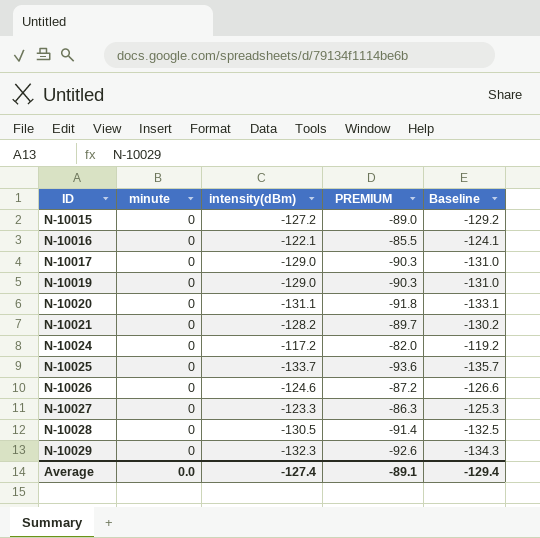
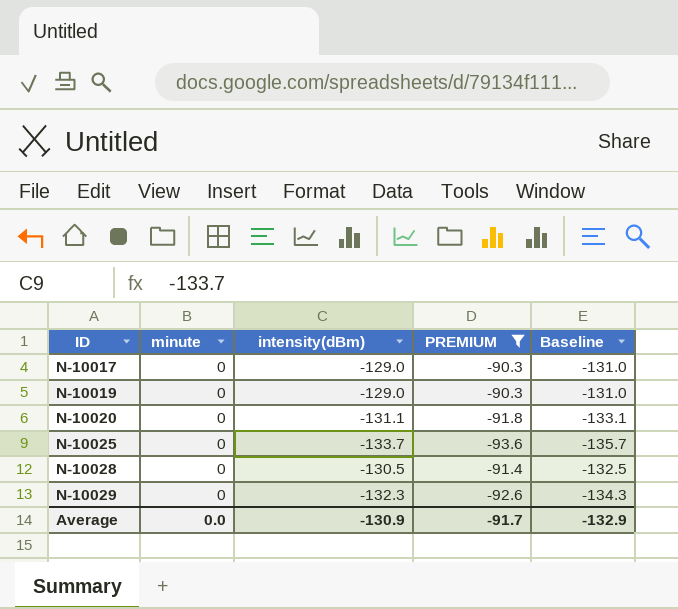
filter: none -> PREMIUM <= -90.3
Average | intensity(dBm): -127.4 -> -130.9
Average | PREMIUM: -89.1 -> -91.7
Average | Baseline: -129.4 -> -132.9

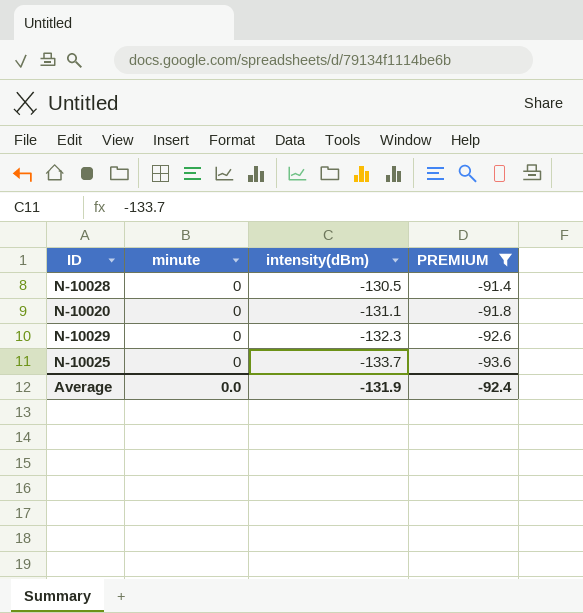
row order: ID ascending -> intensity(dBm) descending
column Baseline | formula: [intensity(dBm)] - 2 -> none
row N-10017: 0 | -129.0 | -90.3 | -131.0 -> none
row N-10019: 0 | -129.0 | -90.3 | -131.0 -> none
Average | intensity(dBm): -130.9 -> -131.9
Average | PREMIUM: -91.7 -> -92.4

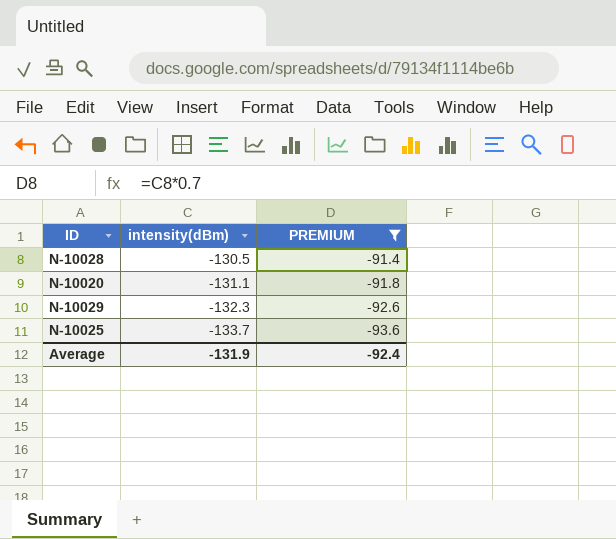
column minute | position: 2 -> none

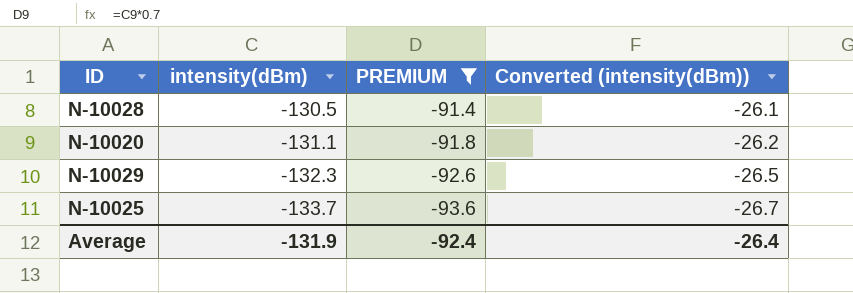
column Converted (intensity(dBm)) | formula: none -> [intensity(dBm)] * 0.2

